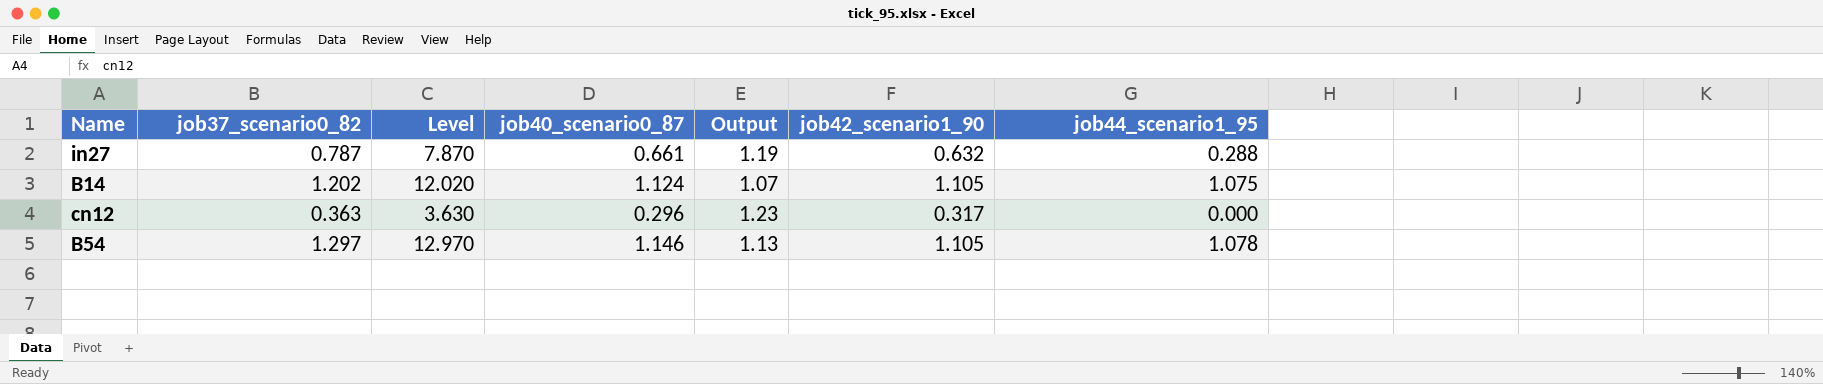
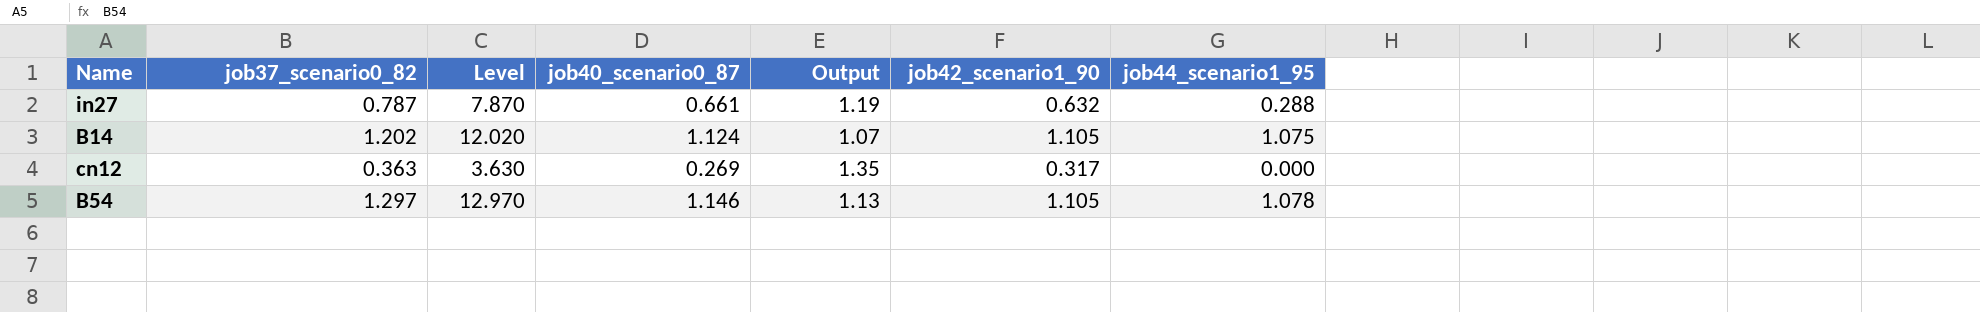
cn12 | job40_scenario0_87: 0.296 -> 0.269
cn12 | Output: 1.23 -> 1.35

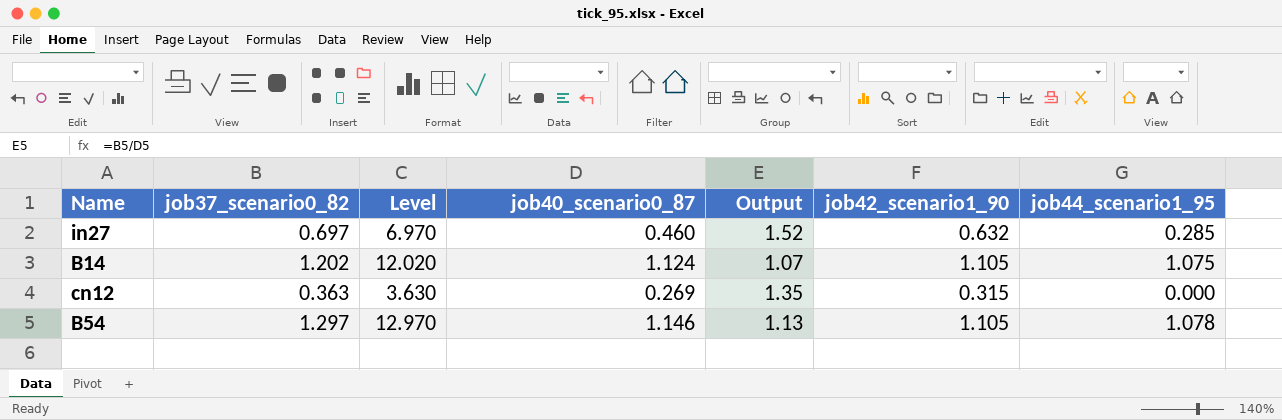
in27 | job37_scenario0_82: 0.787 -> 0.697
in27 | Level: 7.870 -> 6.970
in27 | job40_scenario0_87: 0.661 -> 0.460
in27 | Output: 1.19 -> 1.52
in27 | job44_scenario1_95: 0.288 -> 0.285
cn12 | job42_scenario1_90: 0.317 -> 0.315

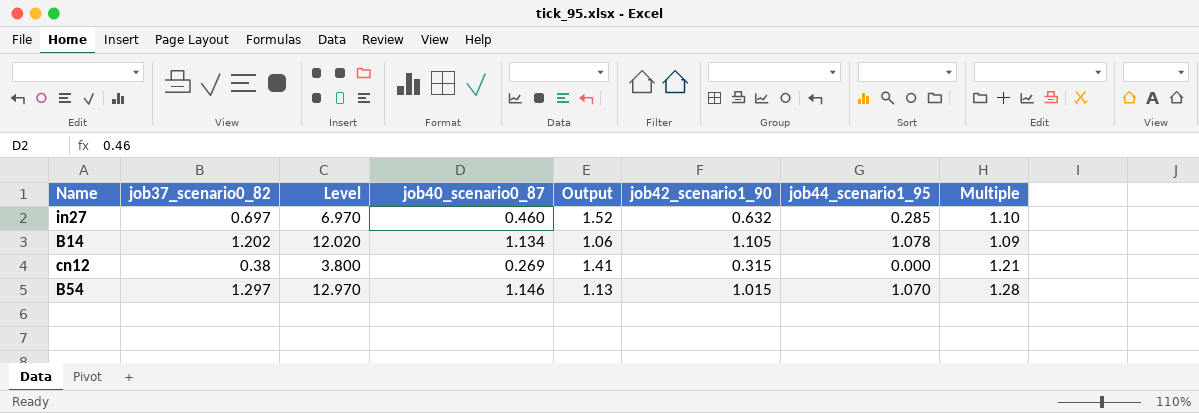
column Multiple | formula: none -> [job37_scenario0_82] / [job42_scenario1_90]
B14 | job40_scenario0_87: 1.124 -> 1.134
B14 | Output: 1.07 -> 1.06
B14 | job44_scenario1_95: 1.075 -> 1.078
cn12 | job37_scenario0_82: 0.363 -> 0.38
cn12 | Level: 3.630 -> 3.800
cn12 | Output: 1.35 -> 1.41
B54 | job42_scenario1_90: 1.105 -> 1.015
B54 | job44_scenario1_95: 1.078 -> 1.070

